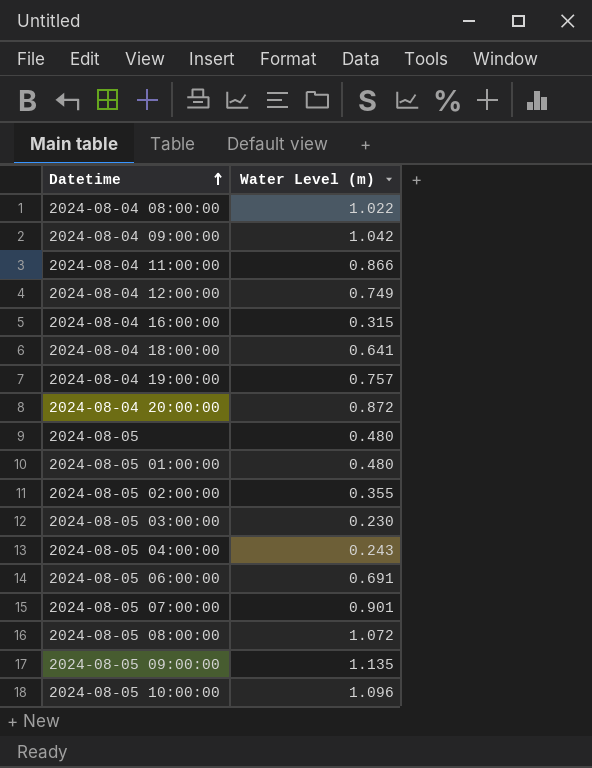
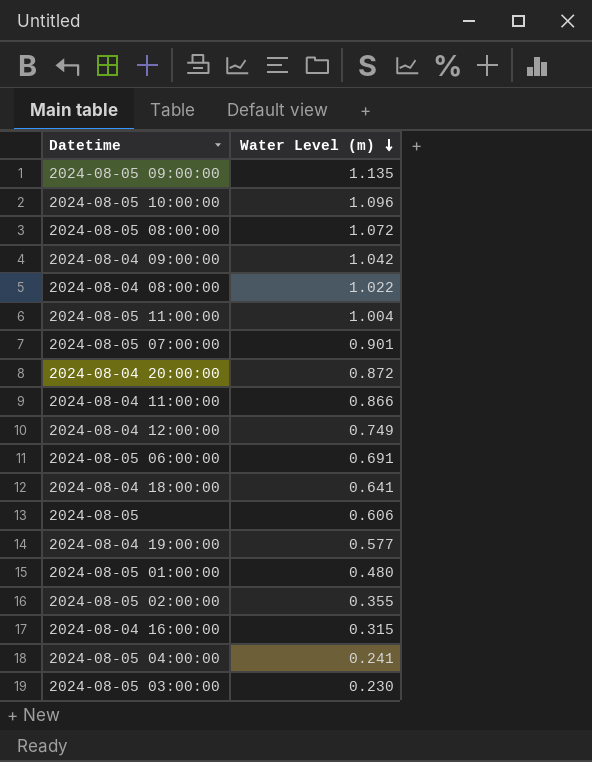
row order: Datetime ascending -> Water Level (m) descending
row 2024-08-05 11:00:00: none -> 1.004
2024-08-05 | Water Level (m): 0.480 -> 0.606
2024-08-04 19:00:00 | Water Level (m): 0.757 -> 0.577
2024-08-05 04:00:00 | Water Level (m): 0.243 -> 0.241

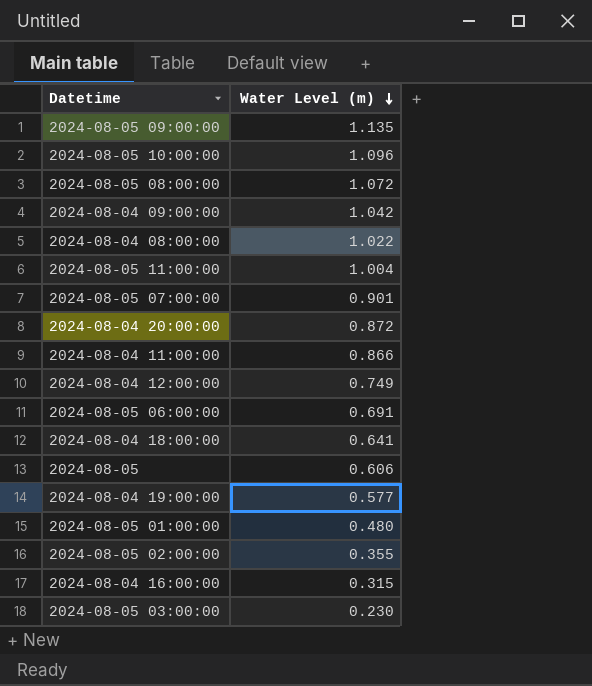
row 2024-08-05 04:00:00: 0.241 -> none

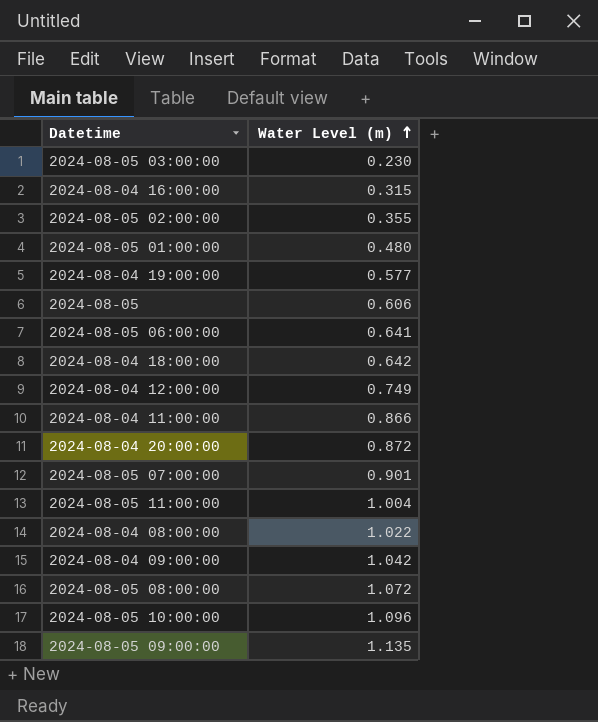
row order: Water Level (m) descending -> Water Level (m) ascending
2024-08-05 06:00:00 | Water Level (m): 0.691 -> 0.641
2024-08-04 18:00:00 | Water Level (m): 0.641 -> 0.642

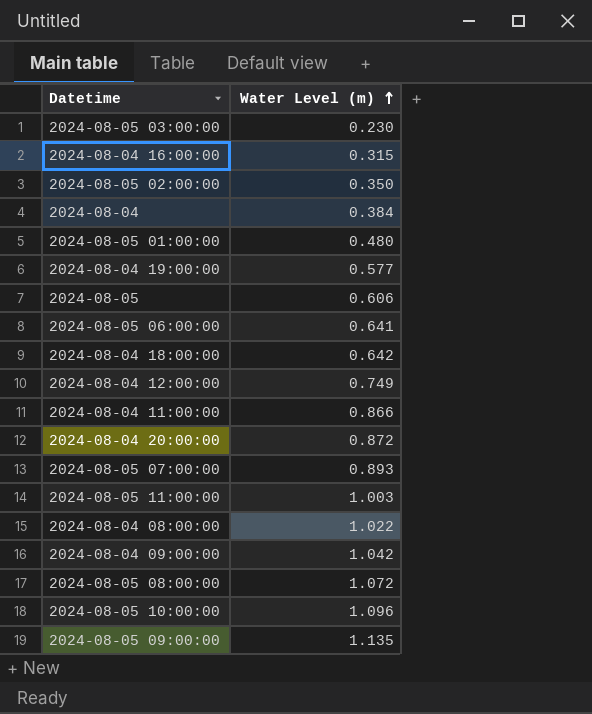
2024-08-05 02:00:00 | Water Level (m): 0.355 -> 0.350
row 2024-08-04: none -> 0.384
2024-08-05 07:00:00 | Water Level (m): 0.901 -> 0.893
2024-08-05 11:00:00 | Water Level (m): 1.004 -> 1.003

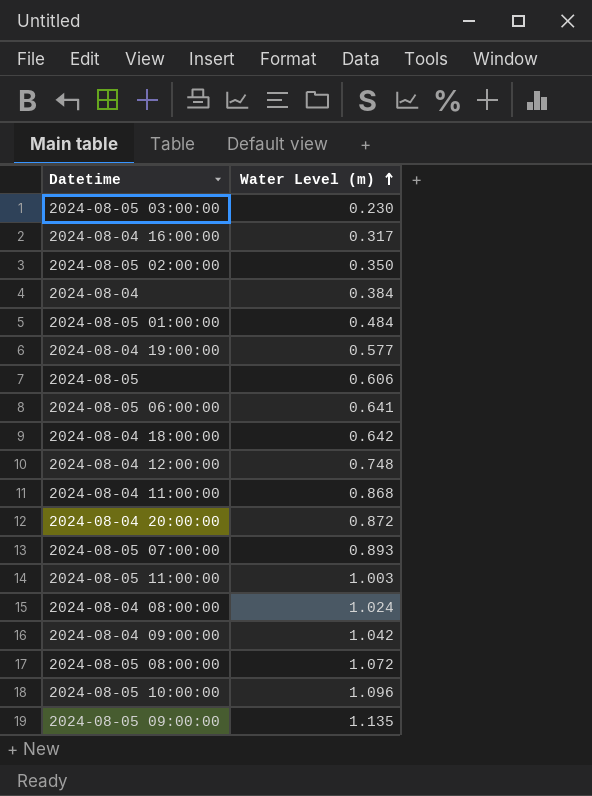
2024-08-04 16:00:00 | Water Level (m): 0.315 -> 0.317
2024-08-05 01:00:00 | Water Level (m): 0.480 -> 0.484
2024-08-04 12:00:00 | Water Level (m): 0.749 -> 0.748
2024-08-04 11:00:00 | Water Level (m): 0.866 -> 0.868
2024-08-04 08:00:00 | Water Level (m): 1.022 -> 1.024

